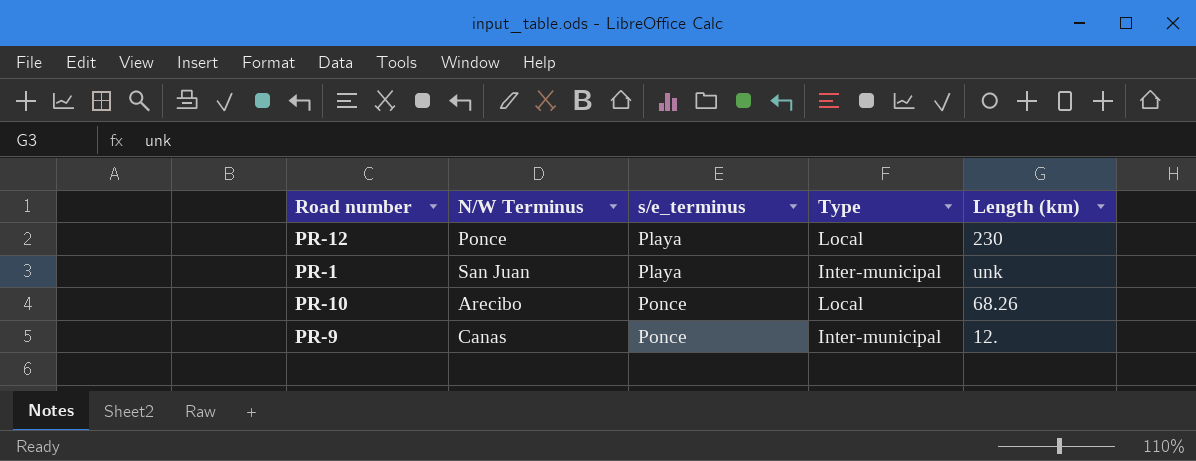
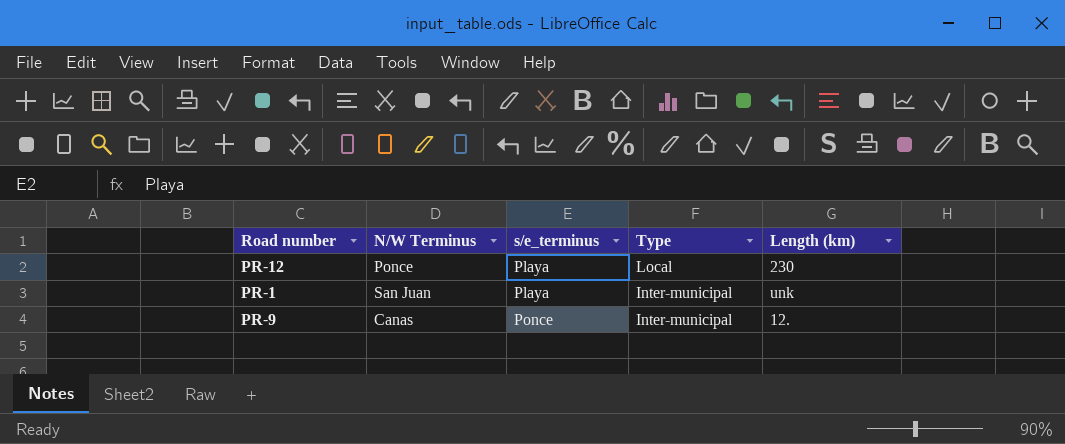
row PR-10: Arecibo | Ponce | Local | 68.26 -> none

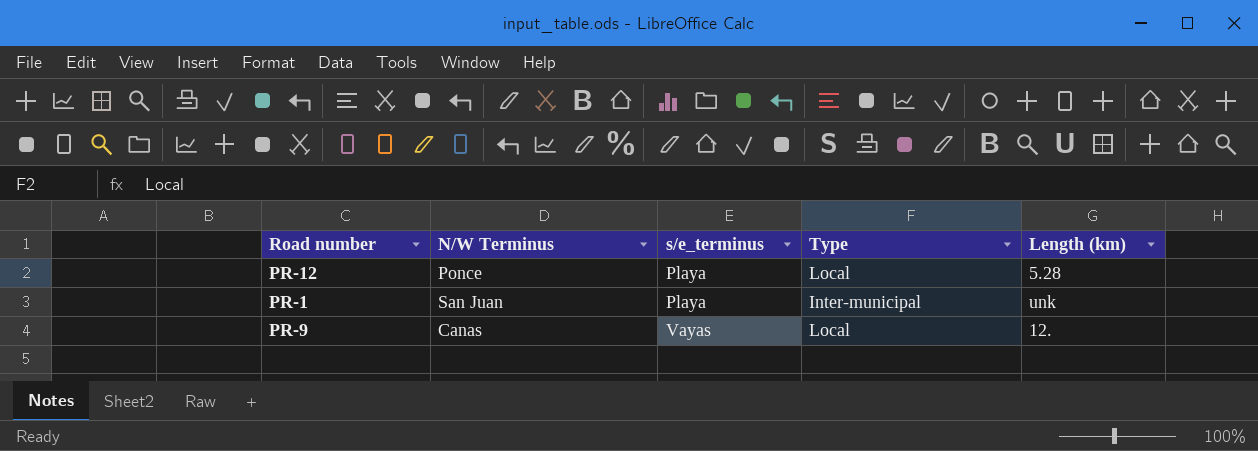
PR-12 | Length (km): 230 -> 5.28
PR-9 | s/e_terminus: Ponce -> Vayas
PR-9 | Type: Inter-municipal -> Local

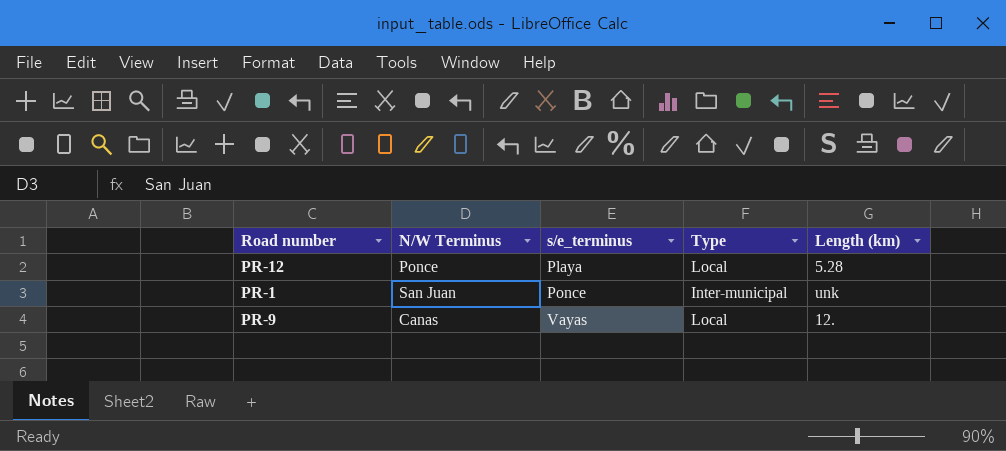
PR-1 | s/e_terminus: Playa -> Ponce

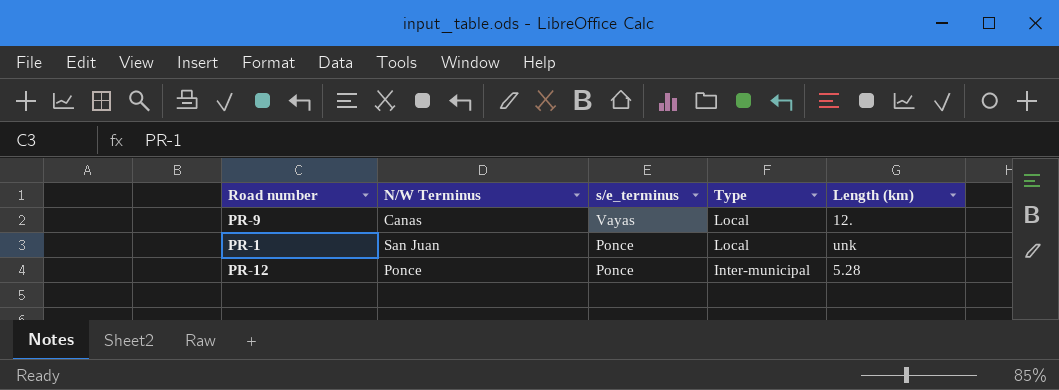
row order: s/e_terminus ascending -> s/e_terminus descending
PR-1 | Type: Inter-municipal -> Local
PR-12 | s/e_terminus: Playa -> Ponce
PR-12 | Type: Local -> Inter-municipal

